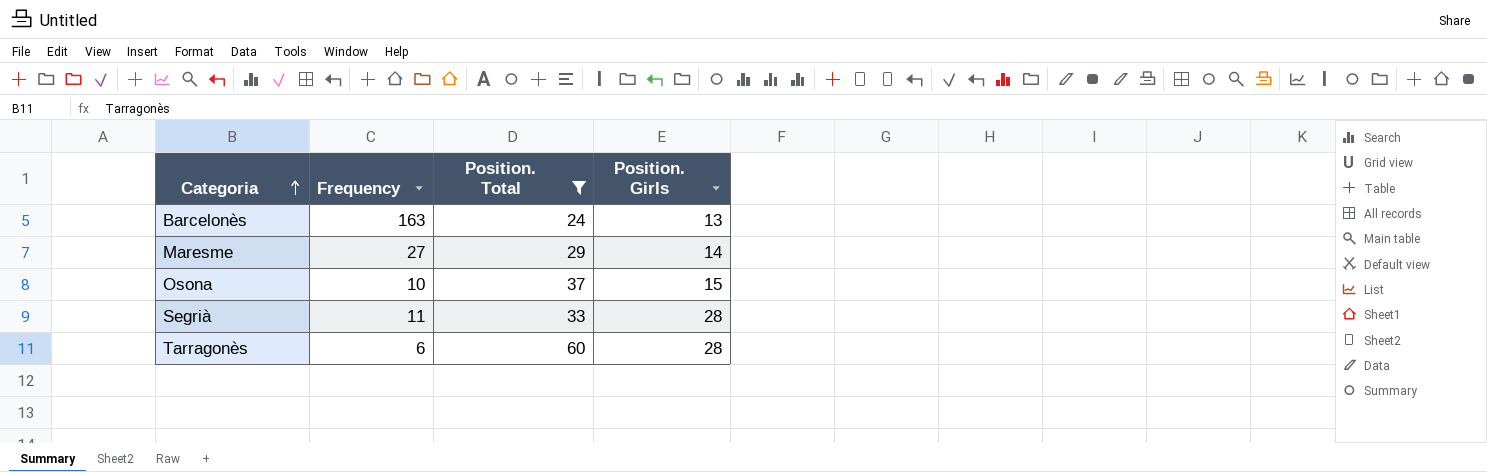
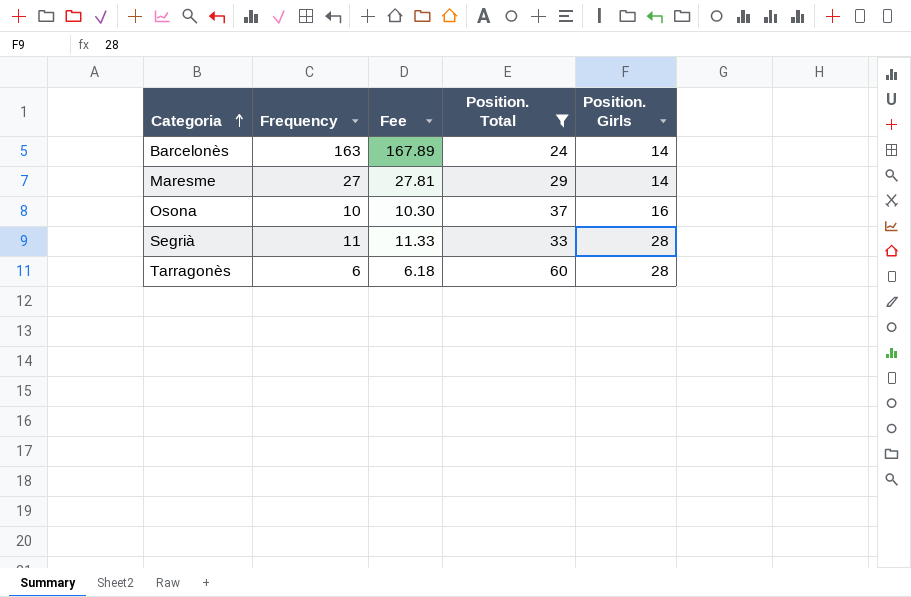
column Fee | formula: none -> [Frequency] * 1.03
Barcelonès | Position. Girls: 13 -> 14
Osona | Position. Girls: 15 -> 16

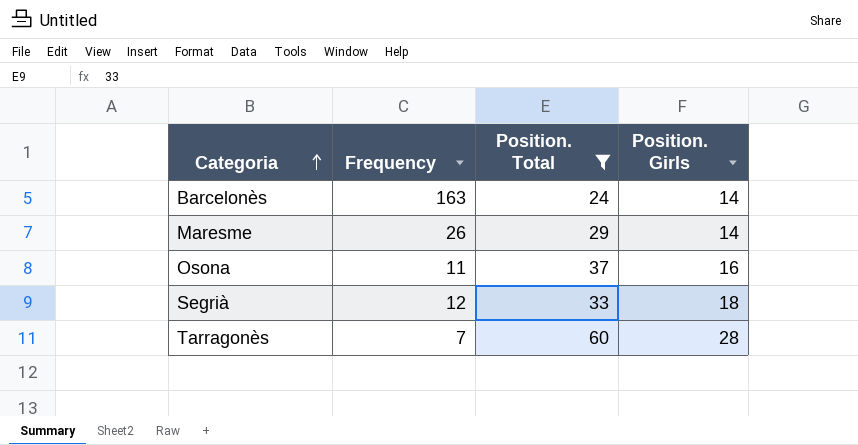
column Fee | formula: [Frequency] * 1.03 -> none
Maresme | Frequency: 27 -> 26
Osona | Frequency: 10 -> 11
Segrià | Frequency: 11 -> 12
Segrià | Position. Girls: 28 -> 18
Tarragonès | Frequency: 6 -> 7

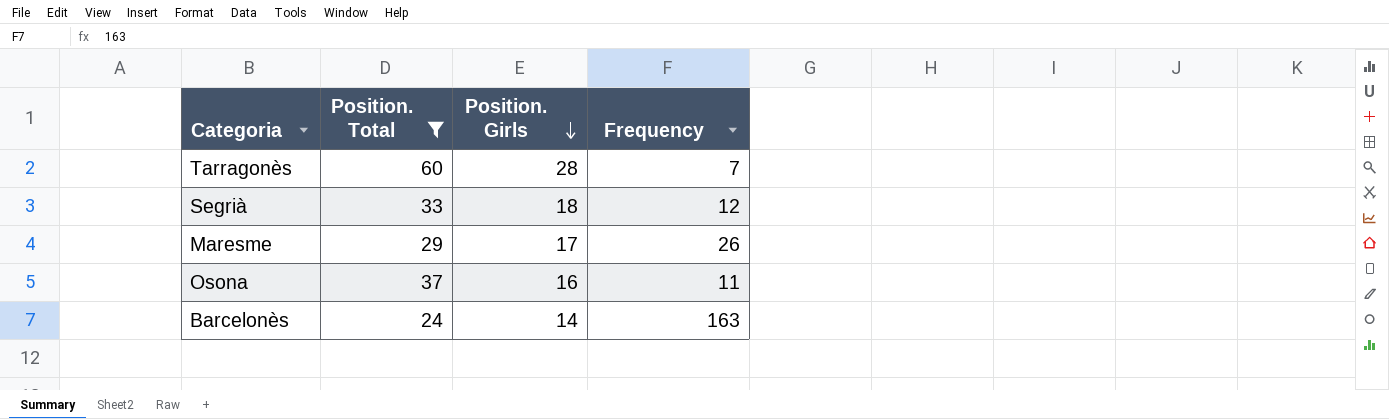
row order: Categoria ascending -> Position. Girls descending
column Frequency | position: 2 -> 4
Maresme | Position. Girls: 14 -> 17

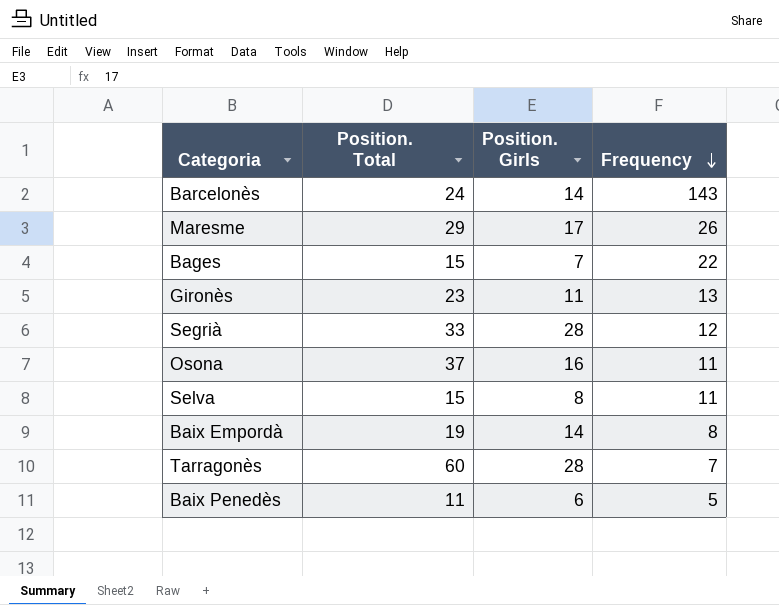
filter: Position. Total >= 24 -> none
row order: Position. Girls descending -> Frequency descending
Barcelonès | Frequency: 163 -> 143
Segrià | Position. Girls: 18 -> 28

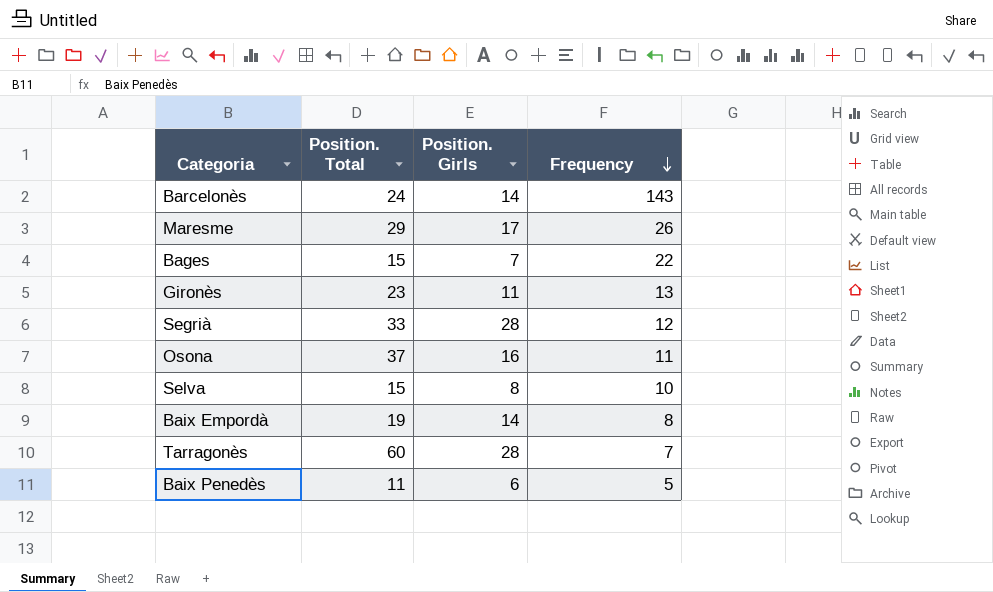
Selva | Frequency: 11 -> 10

